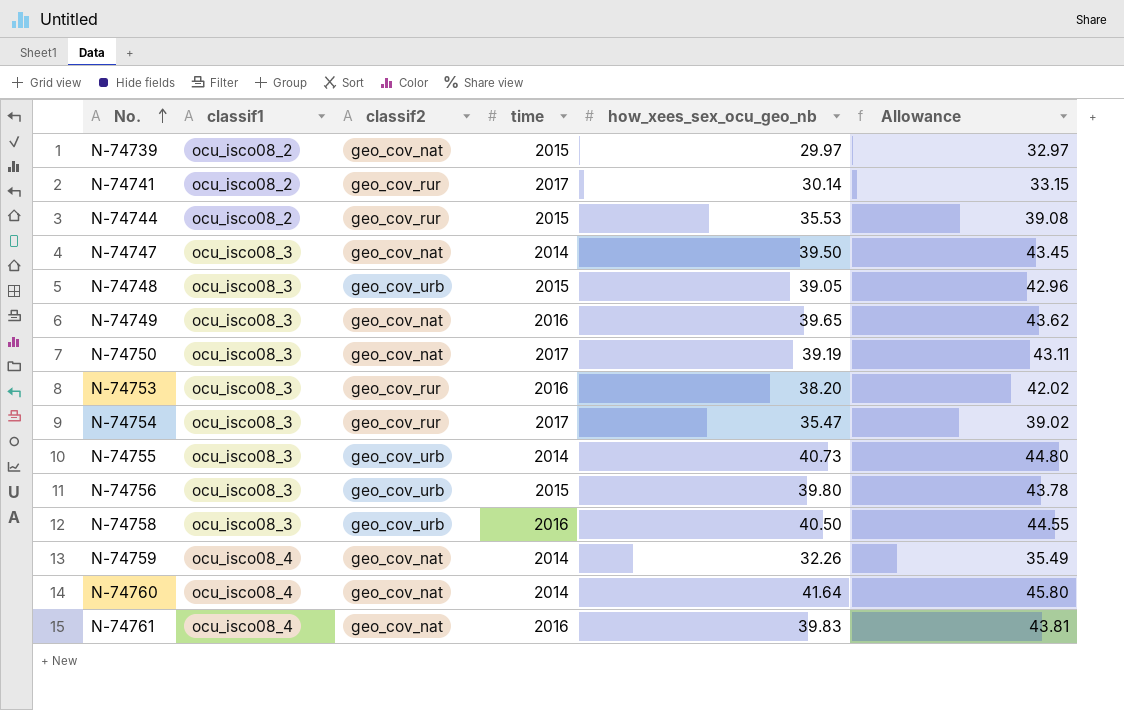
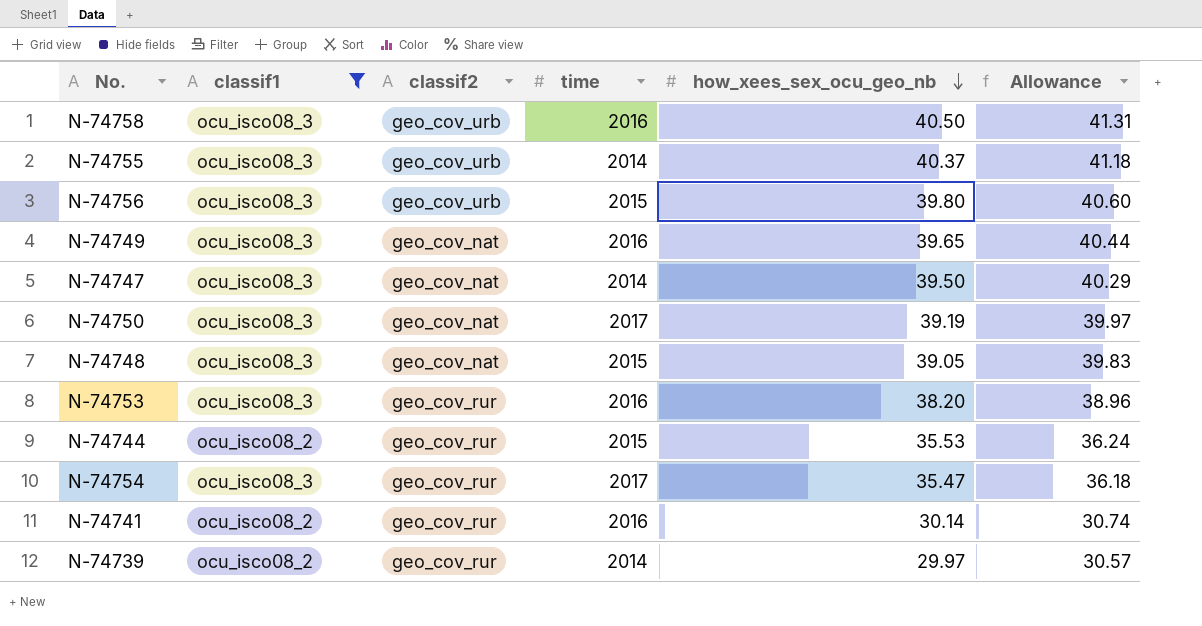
filter: none -> classif1 != ocu_isco08_4
row order: No. ascending -> how_xees_sex_ocu_geo_nb descending
column Allowance | formula: [how_xees_sex_ocu_geo_nb] * 1.1 -> [how_xees_sex_ocu_geo_nb] * 1.02
N-74755 | how_xees_sex_ocu_geo_nb: 40.73 -> 40.37
N-74748 | classif2: geo_cov_urb -> geo_cov_nat
N-74741 | time: 2017 -> 2016
N-74739 | classif2: geo_cov_nat -> geo_cov_rur
N-74739 | time: 2015 -> 2014

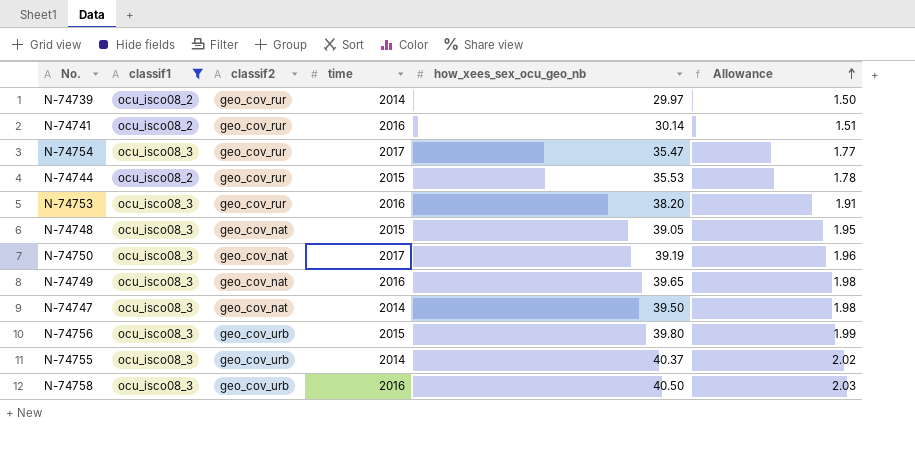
row order: how_xees_sex_ocu_geo_nb descending -> Allowance ascending
column Allowance | formula: [how_xees_sex_ocu_geo_nb] * 1.02 -> [how_xees_sex_ocu_geo_nb] * 0.05

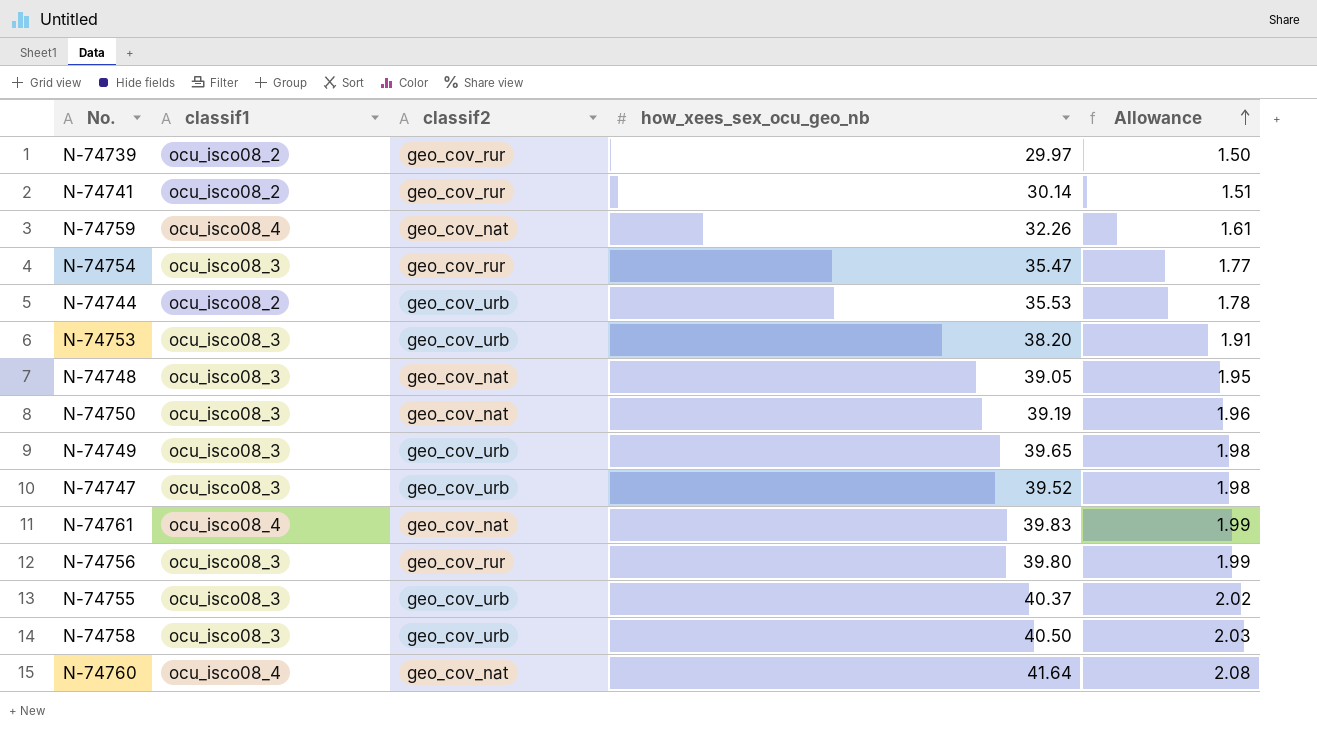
filter: classif1 != ocu_isco08_4 -> none
column time | position: 4 -> none
N-74744 | classif2: geo_cov_rur -> geo_cov_urb
N-74753 | classif2: geo_cov_rur -> geo_cov_urb
N-74749 | classif2: geo_cov_nat -> geo_cov_urb
N-74747 | classif2: geo_cov_nat -> geo_cov_urb
N-74747 | how_xees_sex_ocu_geo_nb: 39.50 -> 39.52
N-74756 | classif2: geo_cov_urb -> geo_cov_rur

